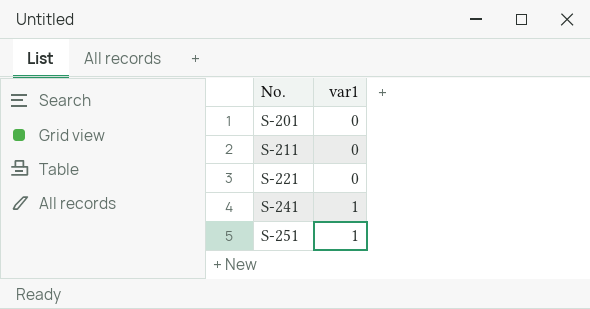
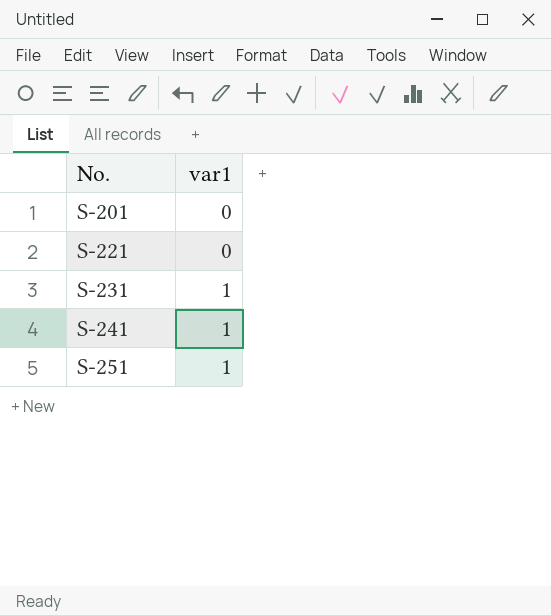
row S-211: 0 -> none
row S-231: none -> 1

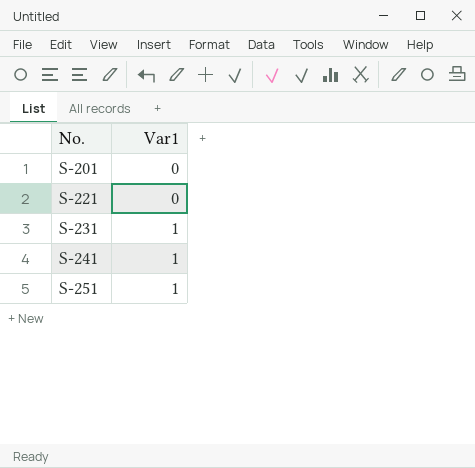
column name: var1 -> Var1

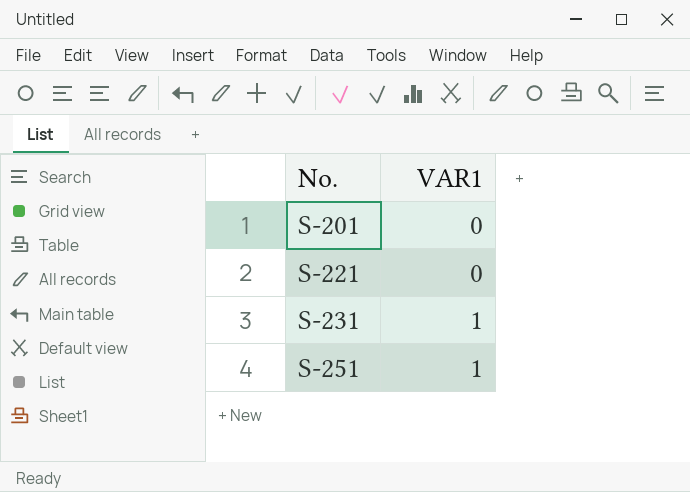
column name: Var1 -> VAR1
row S-241: 1 -> none

